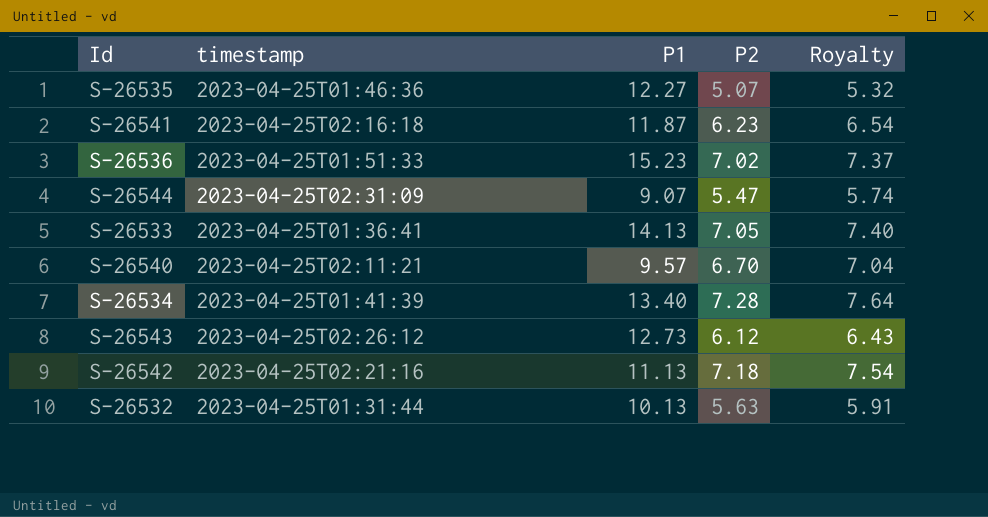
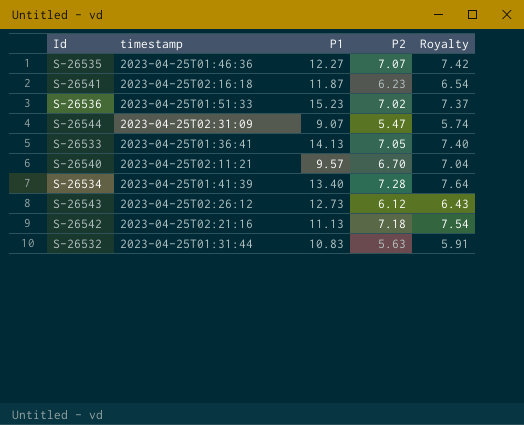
S-26535 | P2: 5.07 -> 7.07
S-26535 | Royalty: 5.32 -> 7.42
S-26532 | P1: 10.13 -> 10.83

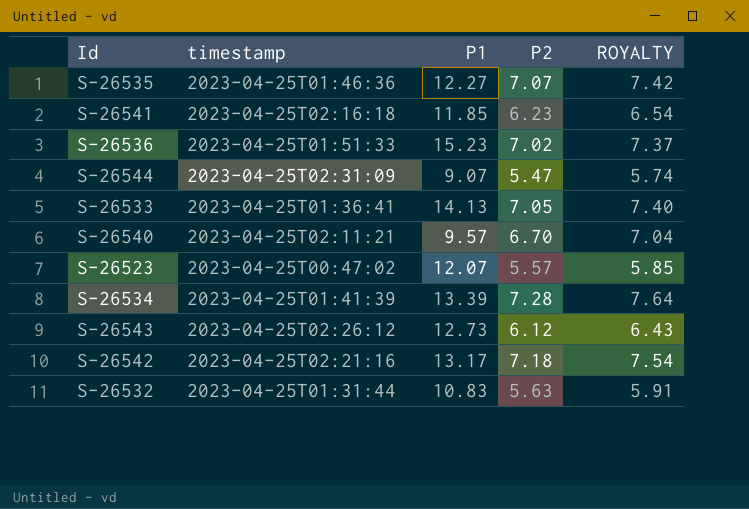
column name: Royalty -> ROYALTY
S-26541 | P1: 11.87 -> 11.85
row S-26523: none -> 2023-04-25T00:47:02 | 12.07 | 5.57 | 5.85
S-26534 | P1: 13.40 -> 13.39
S-26542 | P1: 11.13 -> 13.17

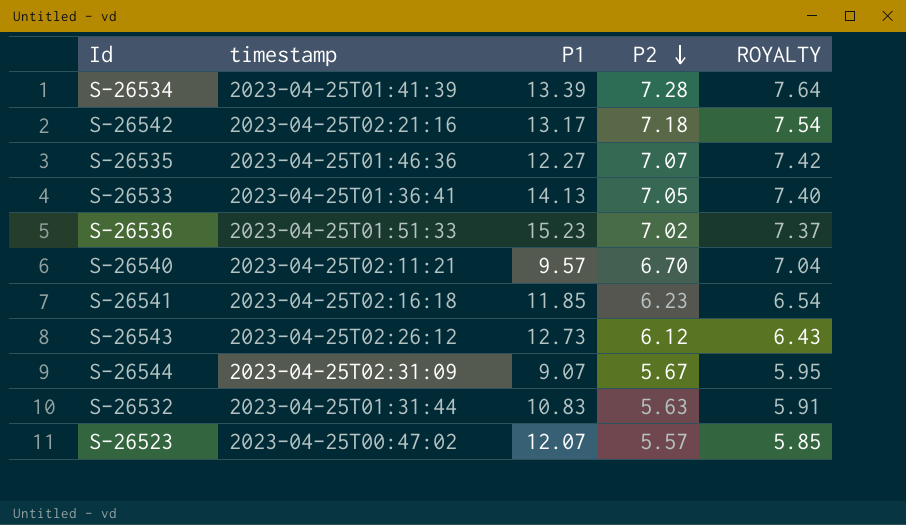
row order: none -> P2 descending
S-26544 | P2: 5.47 -> 5.67
S-26544 | ROYALTY: 5.74 -> 5.95

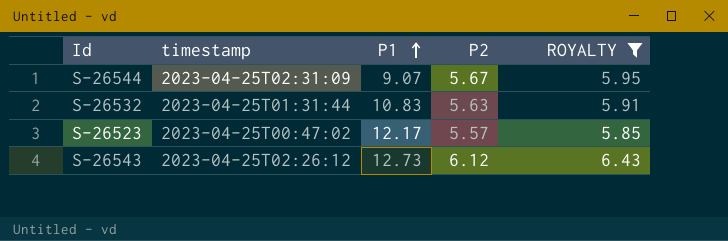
filter: none -> ROYALTY <= 6.43
row order: P2 descending -> P1 ascending
S-26523 | P1: 12.07 -> 12.17

